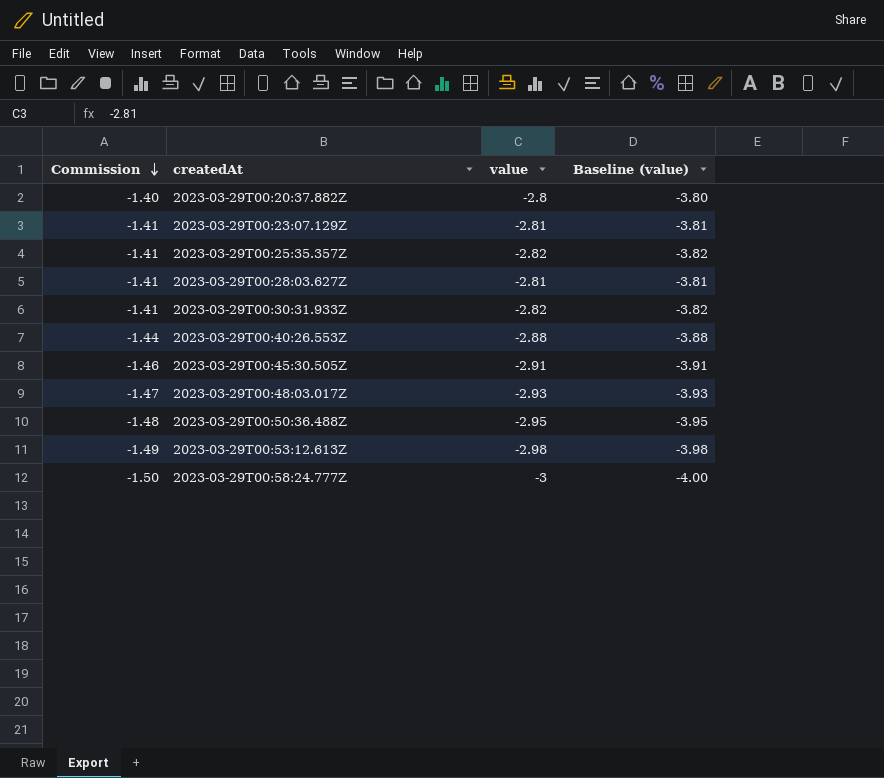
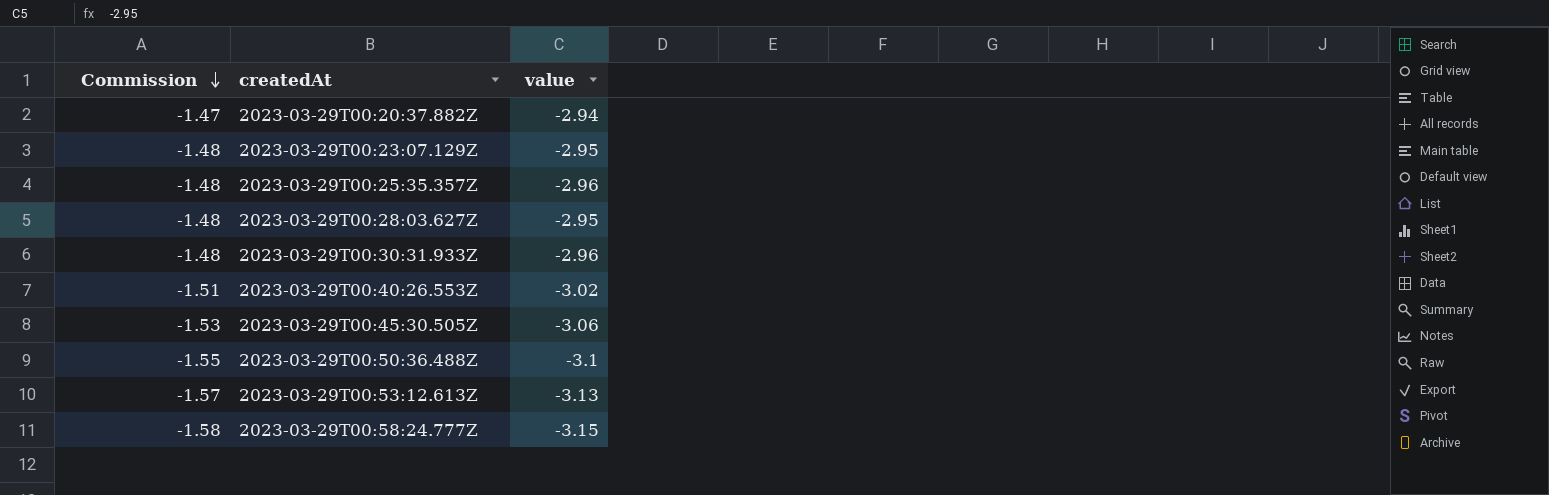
column Baseline (value) | formula: [value] - 1 -> none
row 2023-03-29T00:48:03.017Z: -1.47 | -2.93 | -3.93 -> none
2023-03-29T00:20:37.882Z | Commission: -1.40 -> -1.47
2023-03-29T00:20:37.882Z | value: -2.8 -> -2.94
2023-03-29T00:23:07.129Z | Commission: -1.41 -> -1.48
2023-03-29T00:23:07.129Z | value: -2.81 -> -2.95
2023-03-29T00:25:35.357Z | Commission: -1.41 -> -1.48
2023-03-29T00:25:35.357Z | value: -2.82 -> -2.96
2023-03-29T00:28:03.627Z | Commission: -1.41 -> -1.48
2023-03-29T00:28:03.627Z | value: -2.81 -> -2.95
2023-03-29T00:30:31.933Z | Commission: -1.41 -> -1.48
2023-03-29T00:30:31.933Z | value: -2.82 -> -2.96
2023-03-29T00:40:26.553Z | Commission: -1.44 -> -1.51
2023-03-29T00:40:26.553Z | value: -2.88 -> -3.02
2023-03-29T00:45:30.505Z | Commission: -1.46 -> -1.53
2023-03-29T00:45:30.505Z | value: -2.91 -> -3.06
2023-03-29T00:50:36.488Z | Commission: -1.48 -> -1.55
2023-03-29T00:50:36.488Z | value: -2.95 -> -3.1
2023-03-29T00:53:12.613Z | Commission: -1.49 -> -1.57
2023-03-29T00:53:12.613Z | value: -2.98 -> -3.13
2023-03-29T00:58:24.777Z | Commission: -1.50 -> -1.58
2023-03-29T00:58:24.777Z | value: -3 -> -3.15

